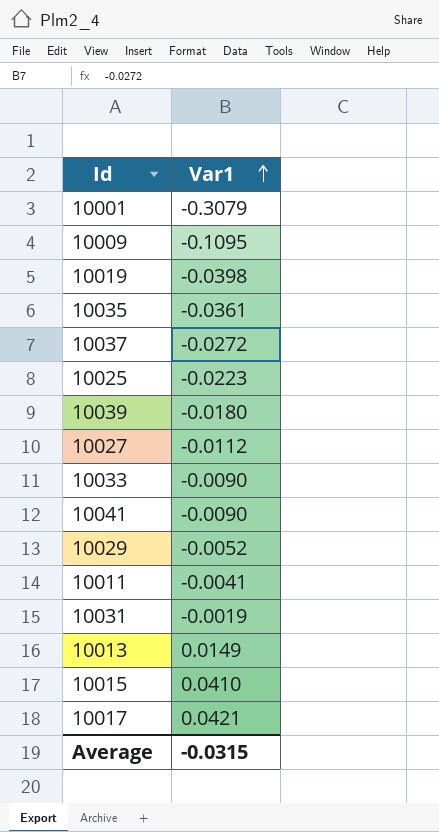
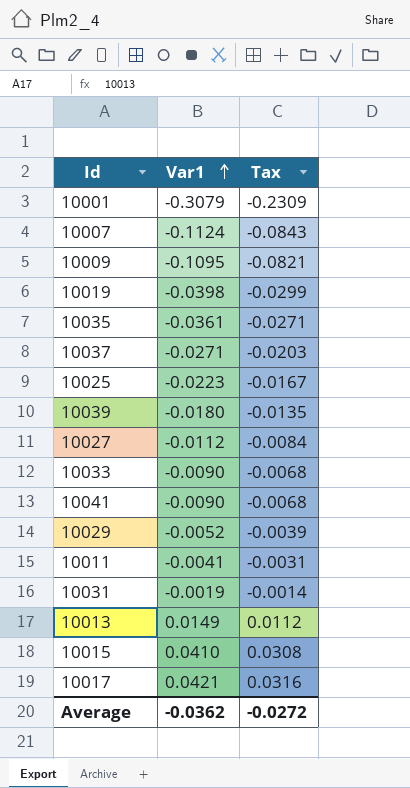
column Tax | formula: none -> [Var1] * 0.75
row 10007: none -> -0.1124 | -0.0843
10037 | Var1: -0.0272 -> -0.0271
Average | Var1: -0.0315 -> -0.0362

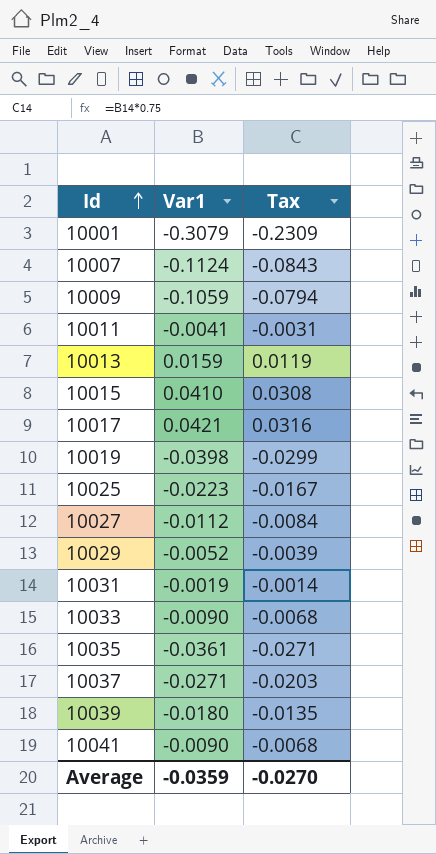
row order: Var1 ascending -> Id ascending
10009 | Var1: -0.1095 -> -0.1059
10009 | Tax: -0.0821 -> -0.0794
10013 | Var1: 0.0149 -> 0.0159
10013 | Tax: 0.0112 -> 0.0119
Average | Var1: -0.0362 -> -0.0359
Average | Tax: -0.0272 -> -0.0270

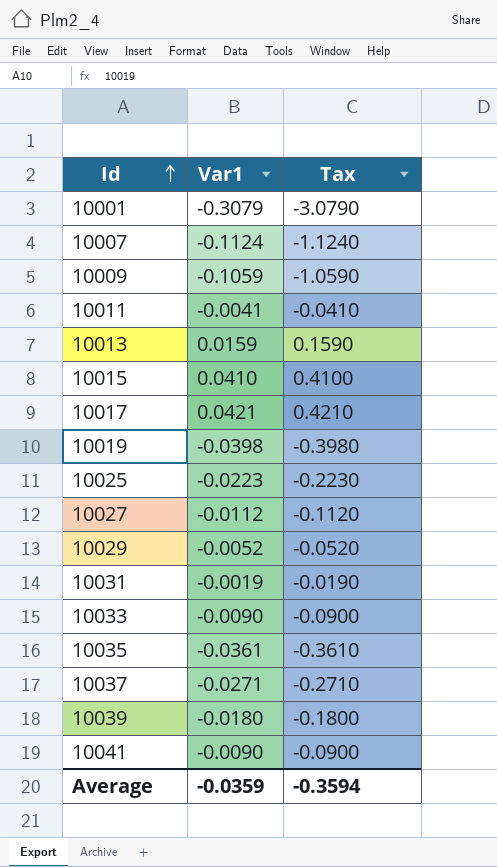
column Tax | formula: [Var1] * 0.75 -> [Var1] * 10
Average | Tax: -0.0270 -> -0.3594

